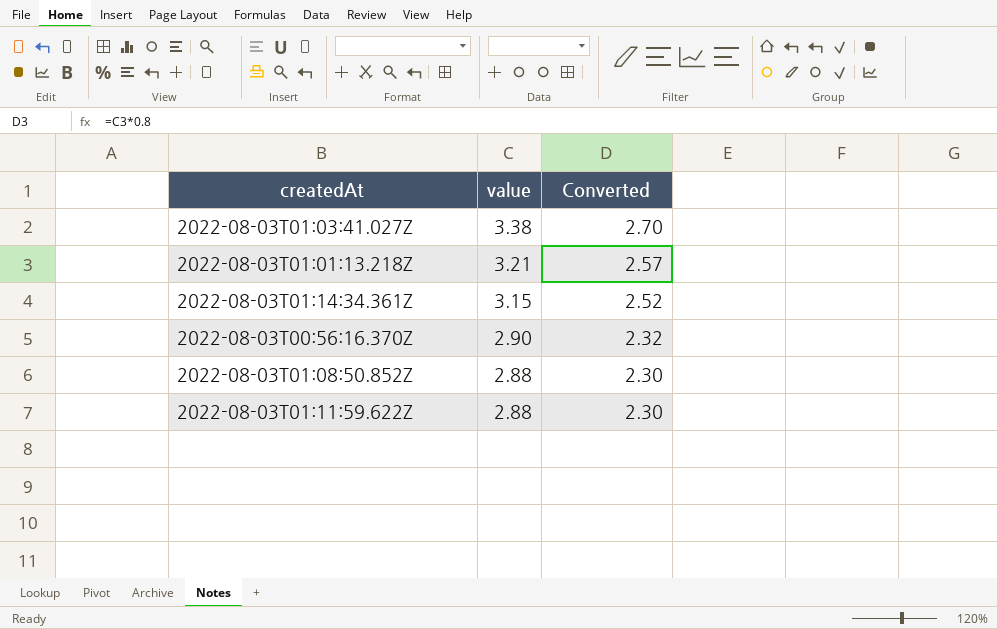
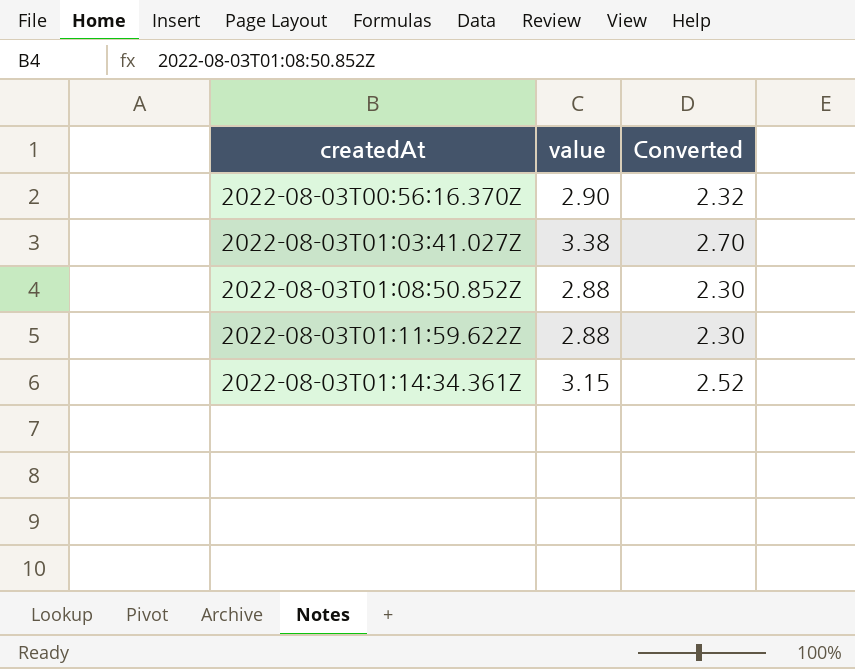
row order: value descending -> createdAt ascending
row 2022-08-03T01:01:13.218Z: 3.21 | 2.57 -> none

